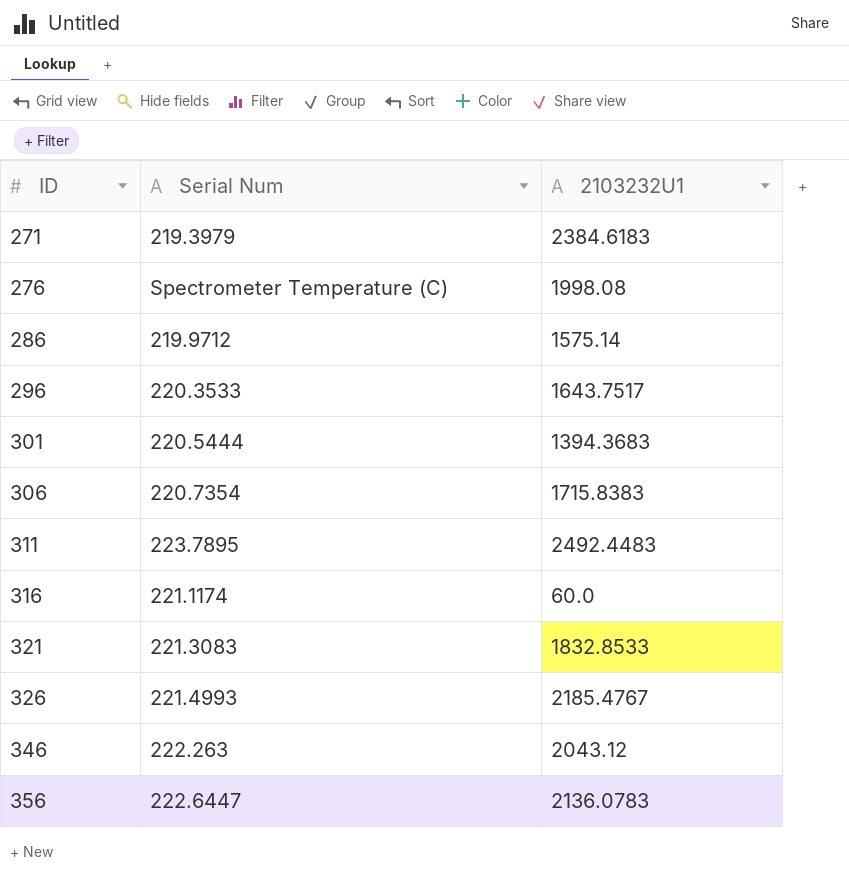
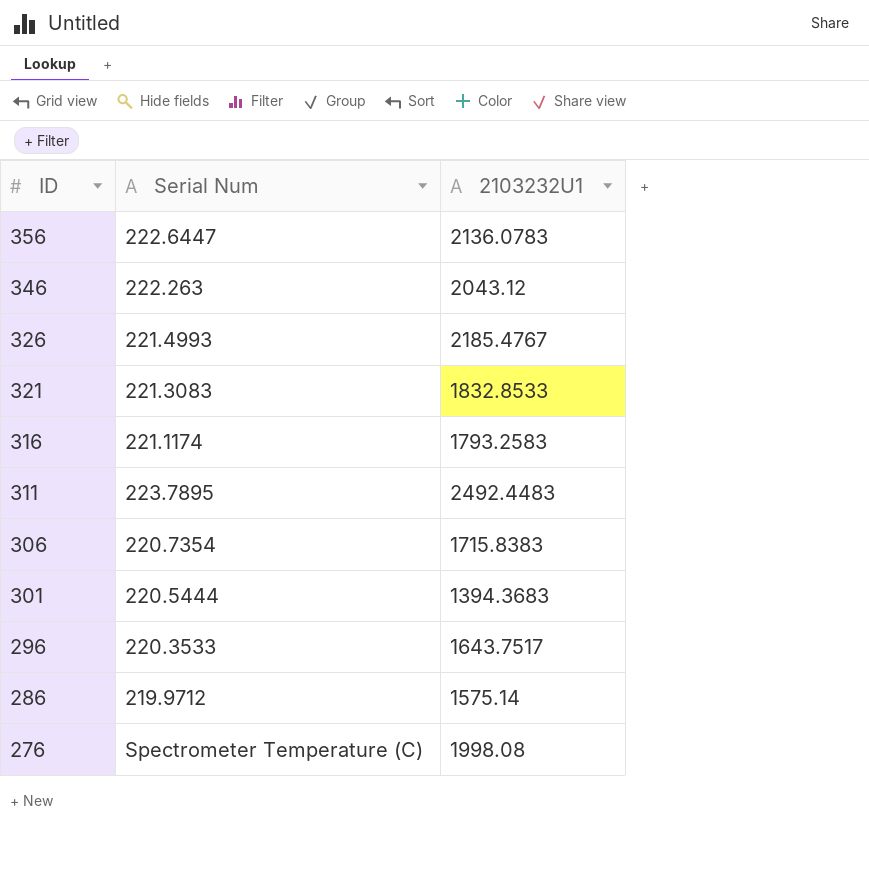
row order: ID ascending -> ID descending
row 271: 219.3979 | 2384.6183 -> none
316 | 2103232U1: 60.0 -> 1793.2583

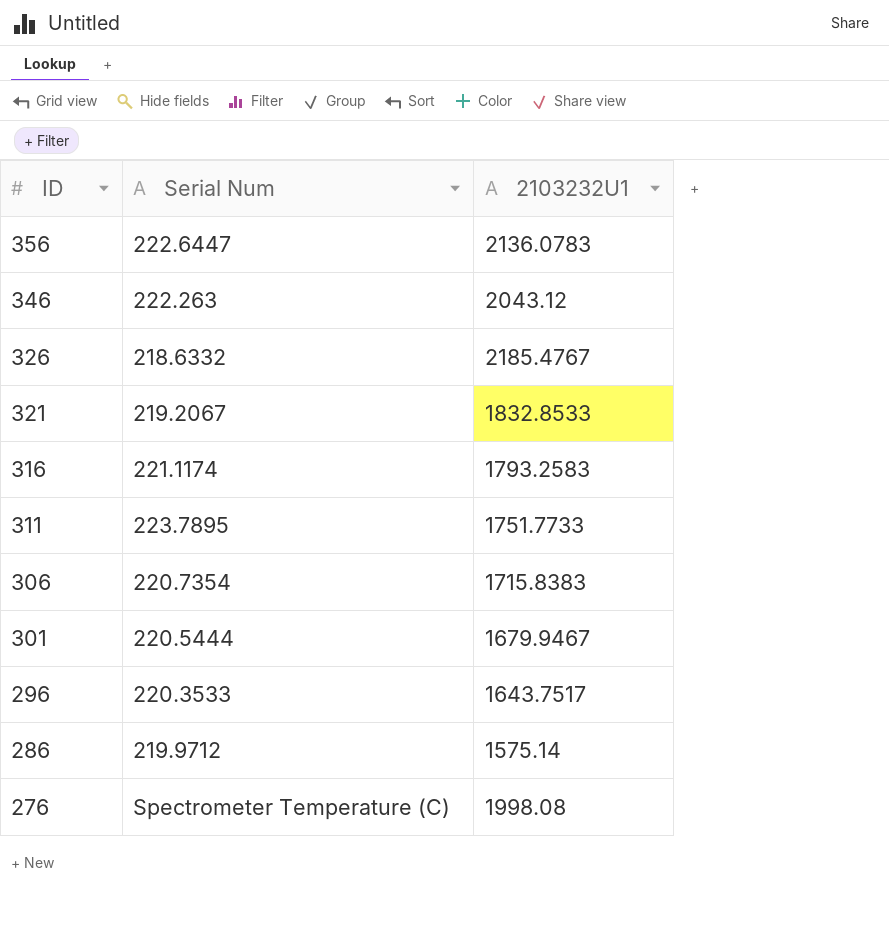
326 | Serial Num: 221.4993 -> 218.6332
321 | Serial Num: 221.3083 -> 219.2067
311 | 2103232U1: 2492.4483 -> 1751.7733
301 | 2103232U1: 1394.3683 -> 1679.9467

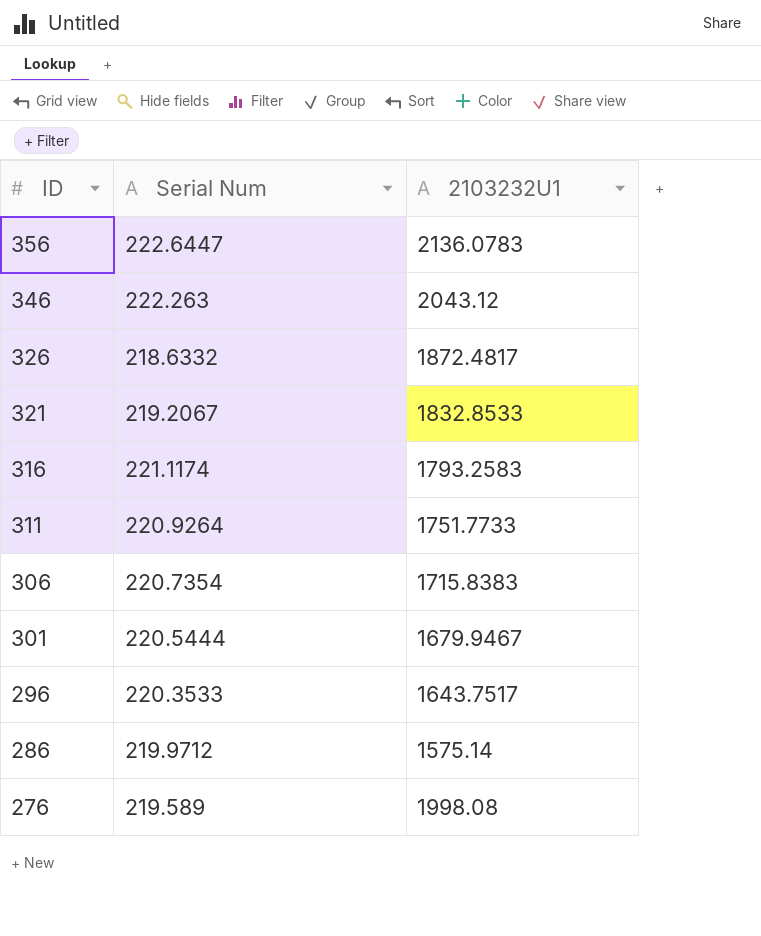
326 | 2103232U1: 2185.4767 -> 1872.4817
311 | Serial Num: 223.7895 -> 220.9264
276 | Serial Num: Spectrometer Temperature (C) -> 219.589

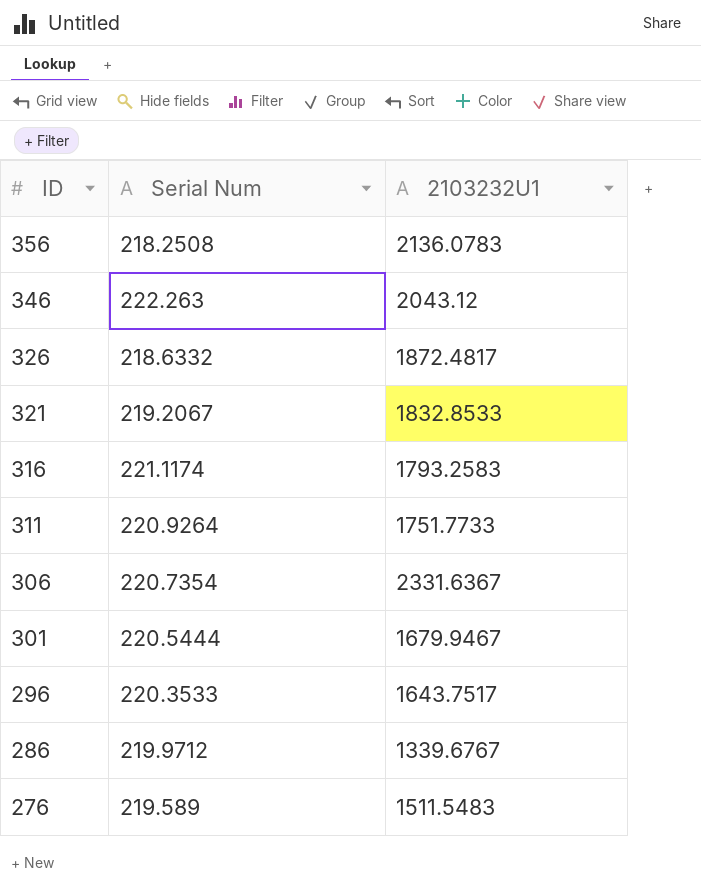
356 | Serial Num: 222.6447 -> 218.2508
306 | 2103232U1: 1715.8383 -> 2331.6367
286 | 2103232U1: 1575.14 -> 1339.6767
276 | 2103232U1: 1998.08 -> 1511.5483

